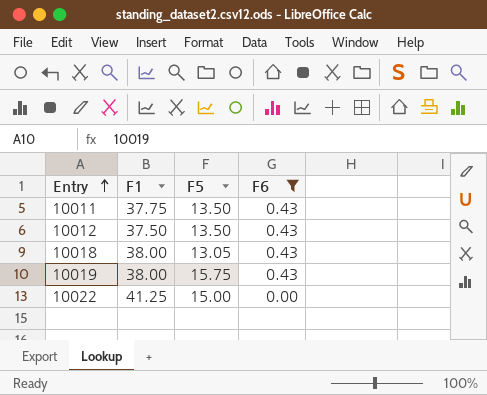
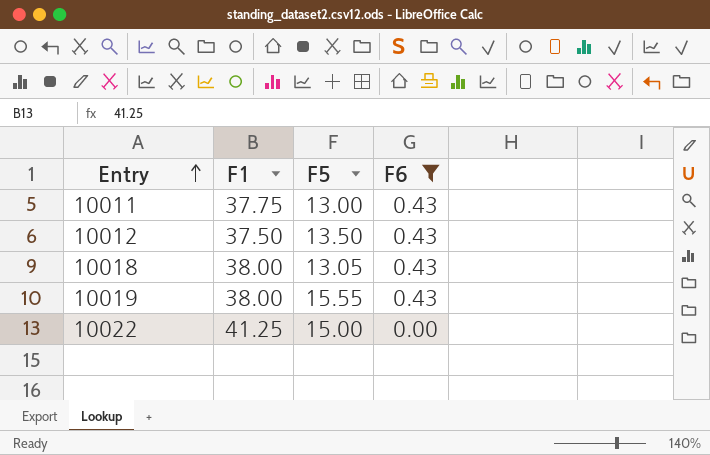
10011 | F5: 13.50 -> 13.00
10019 | F5: 15.75 -> 15.55

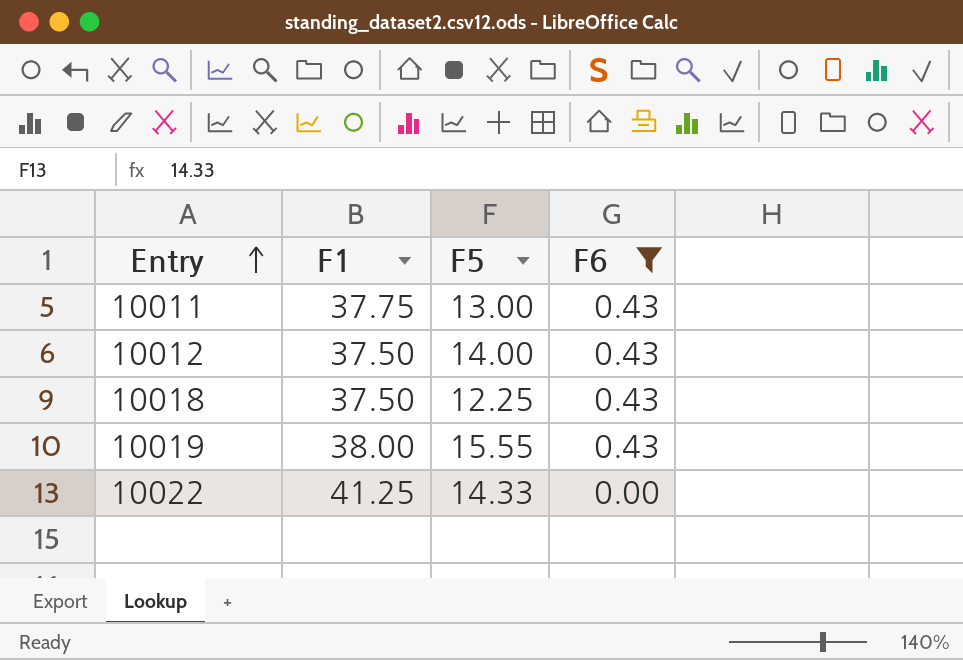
10012 | F5: 13.50 -> 14.00
10018 | F1: 38.00 -> 37.50
10018 | F5: 13.05 -> 12.25
10022 | F5: 15.00 -> 14.33

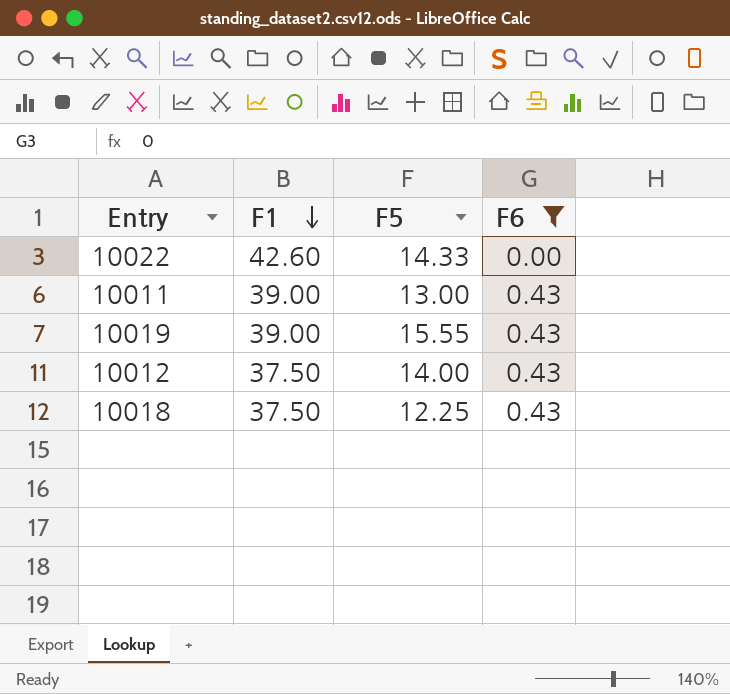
row order: Entry ascending -> F1 descending
10022 | F1: 41.25 -> 42.60
10011 | F1: 37.75 -> 39.00
10019 | F1: 38.00 -> 39.00

